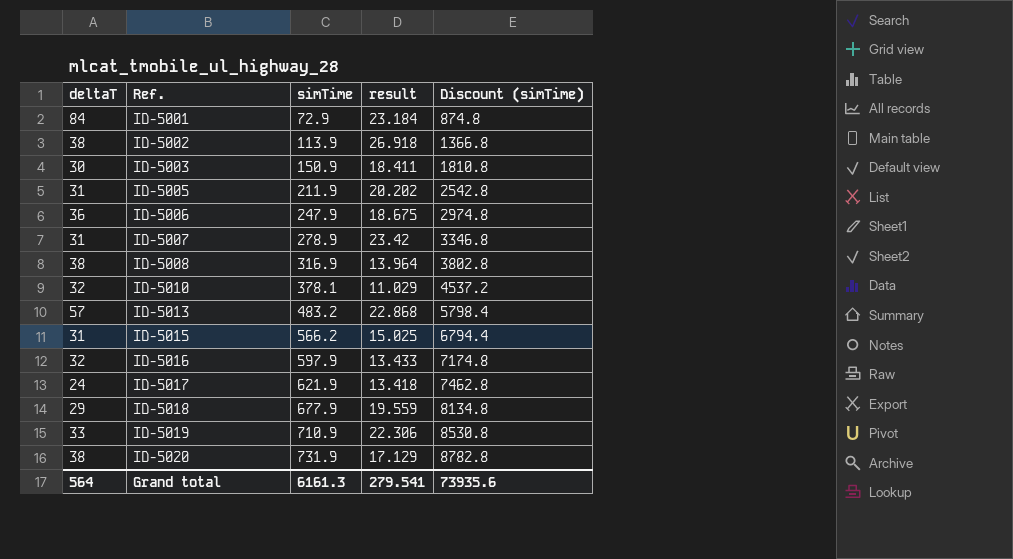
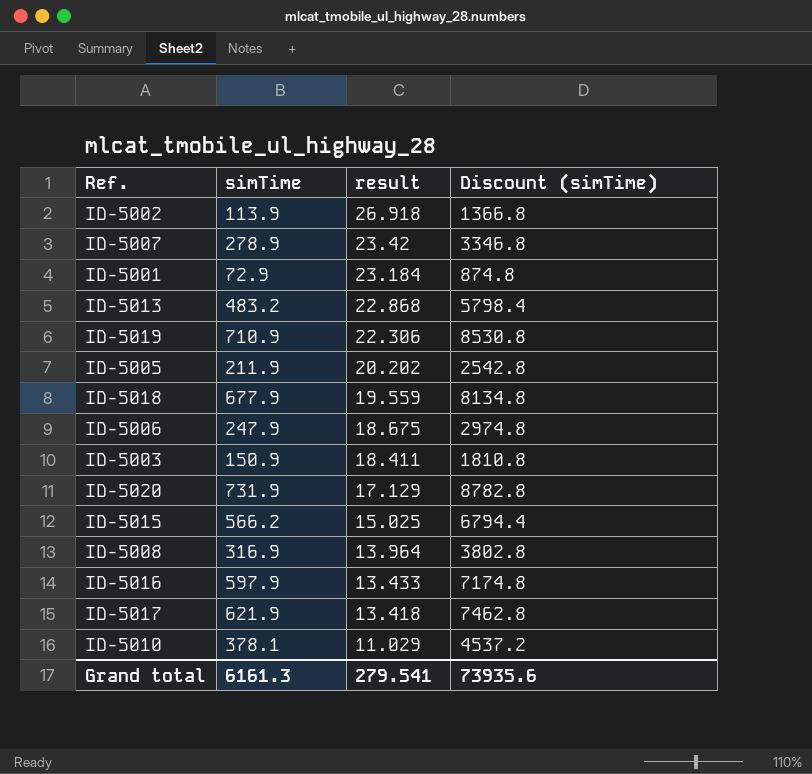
row order: Ref. ascending -> result descending
column deltaT | position: 1 -> none

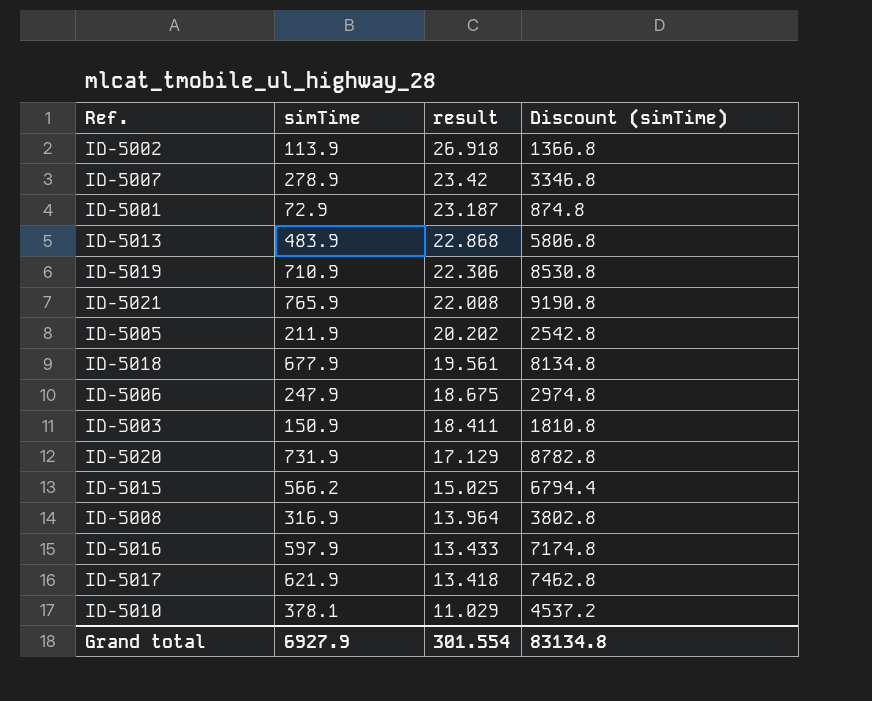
ID-5001 | result: 23.184 -> 23.187
ID-5013 | simTime: 483.2 -> 483.9
ID-5013 | Discount (simTime): 5798.4 -> 5806.8
row ID-5021: none -> 765.9 | 22.008 | 9190.8
ID-5018 | result: 19.559 -> 19.561
Grand total | simTime: 6161.3 -> 6927.9
Grand total | result: 279.541 -> 301.554
Grand total | Discount (simTime): 73935.6 -> 83134.8

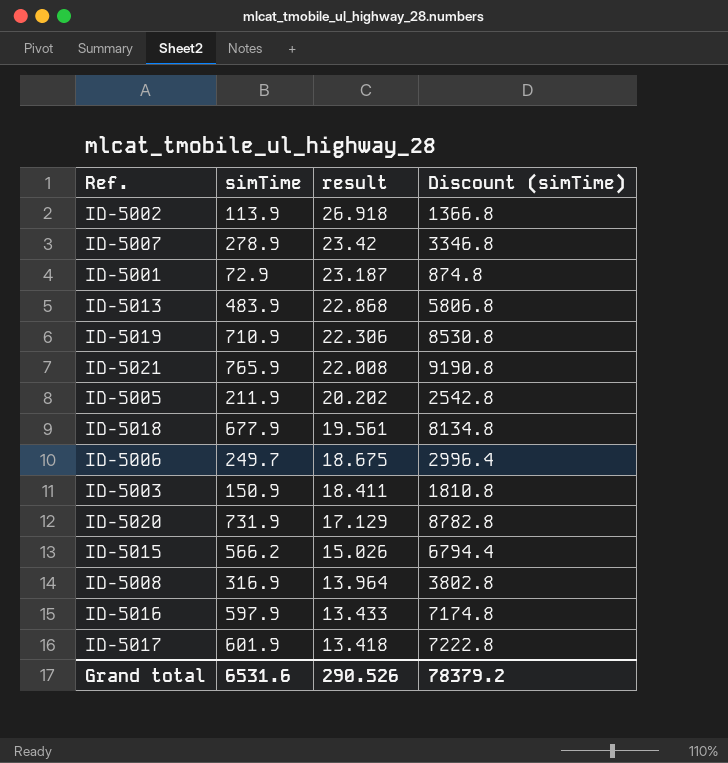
row ID-5010: 378.1 | 11.029 | 4537.2 -> none
ID-5006 | simTime: 247.9 -> 249.7
ID-5006 | Discount (simTime): 2974.8 -> 2996.4
ID-5015 | result: 15.025 -> 15.026
ID-5017 | simTime: 621.9 -> 601.9
ID-5017 | Discount (simTime): 7462.8 -> 7222.8
Grand total | simTime: 6927.9 -> 6531.6
Grand total | result: 301.554 -> 290.526
Grand total | Discount (simTime): 83134.8 -> 78379.2

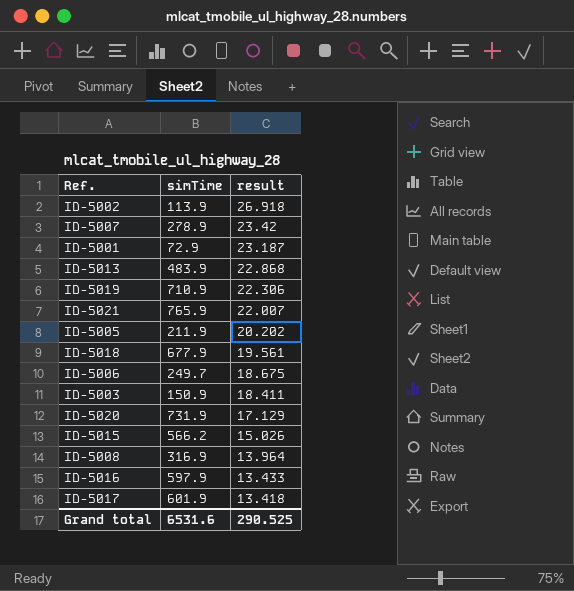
column Discount (simTime) | formula: [simTime] * 12 -> none
ID-5021 | result: 22.008 -> 22.007
Grand total | result: 290.526 -> 290.525

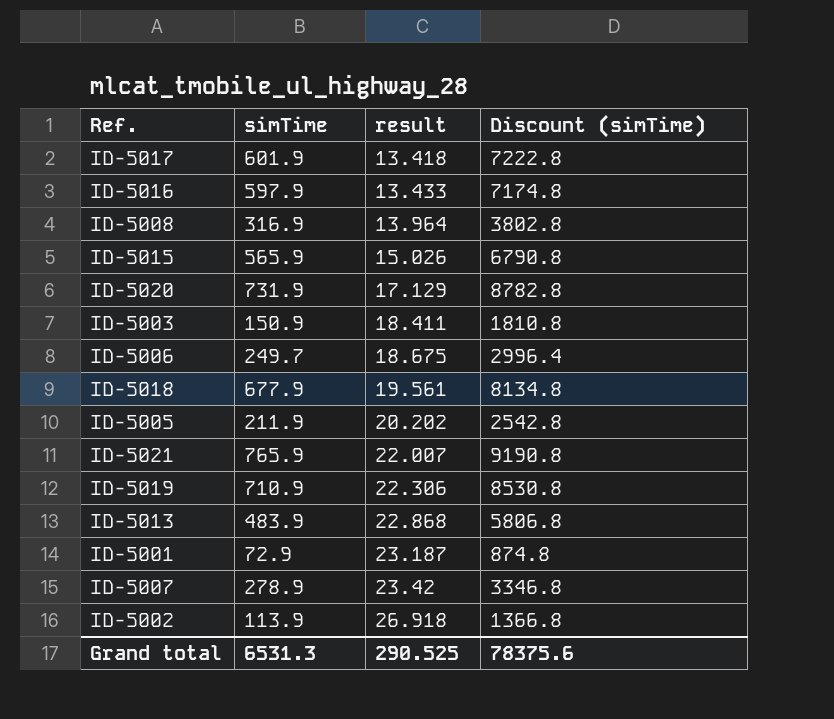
row order: result descending -> result ascending
column Discount (simTime) | formula: none -> [simTime] * 12
ID-5015 | simTime: 566.2 -> 565.9
Grand total | simTime: 6531.6 -> 6531.3

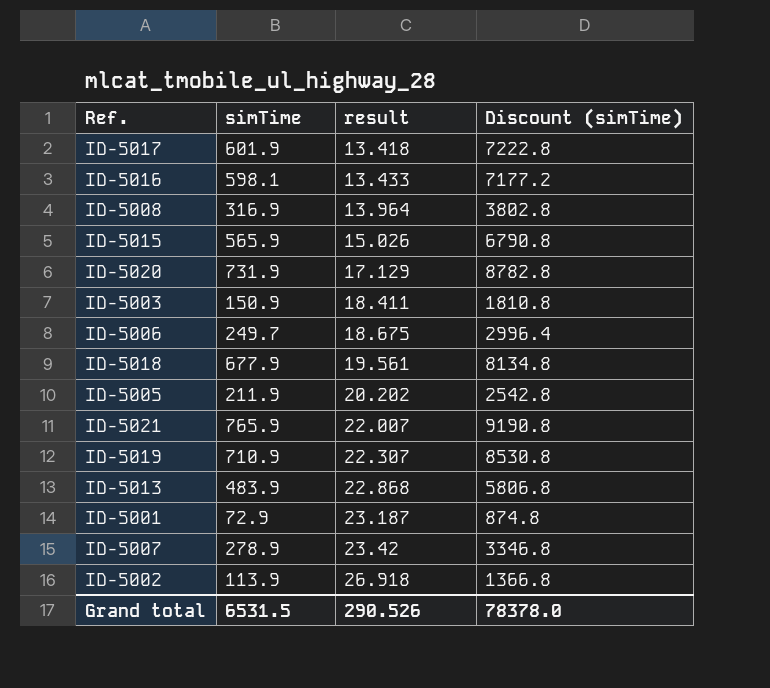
ID-5016 | simTime: 597.9 -> 598.1
ID-5016 | Discount (simTime): 7174.8 -> 7177.2
ID-5019 | result: 22.306 -> 22.307
Grand total | simTime: 6531.3 -> 6531.5
Grand total | result: 290.525 -> 290.526
Grand total | Discount (simTime): 78375.6 -> 78378.0

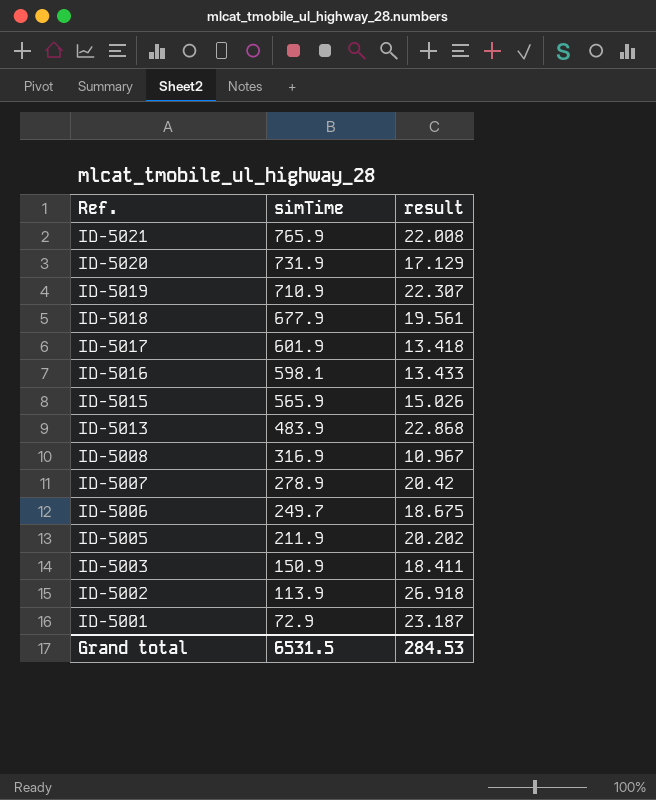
row order: result ascending -> Ref. descending
column Discount (simTime) | formula: [simTime] * 12 -> none
ID-5021 | result: 22.007 -> 22.008
ID-5008 | result: 13.964 -> 10.967
ID-5007 | result: 23.42 -> 20.42
Grand total | result: 290.526 -> 284.53

